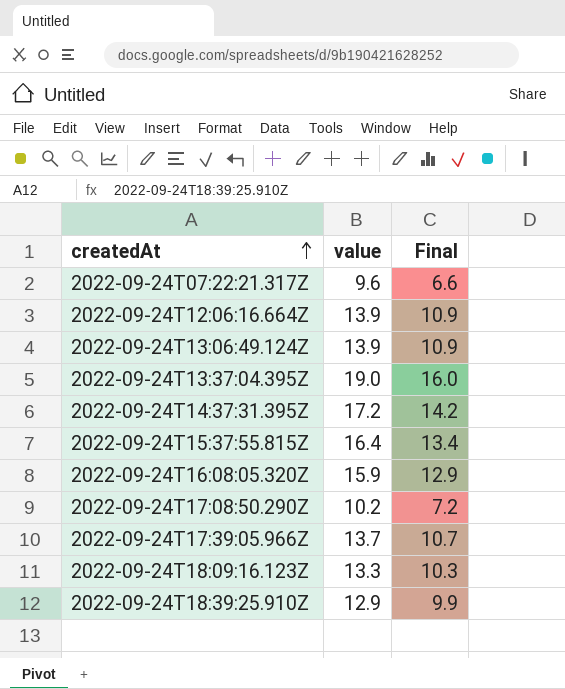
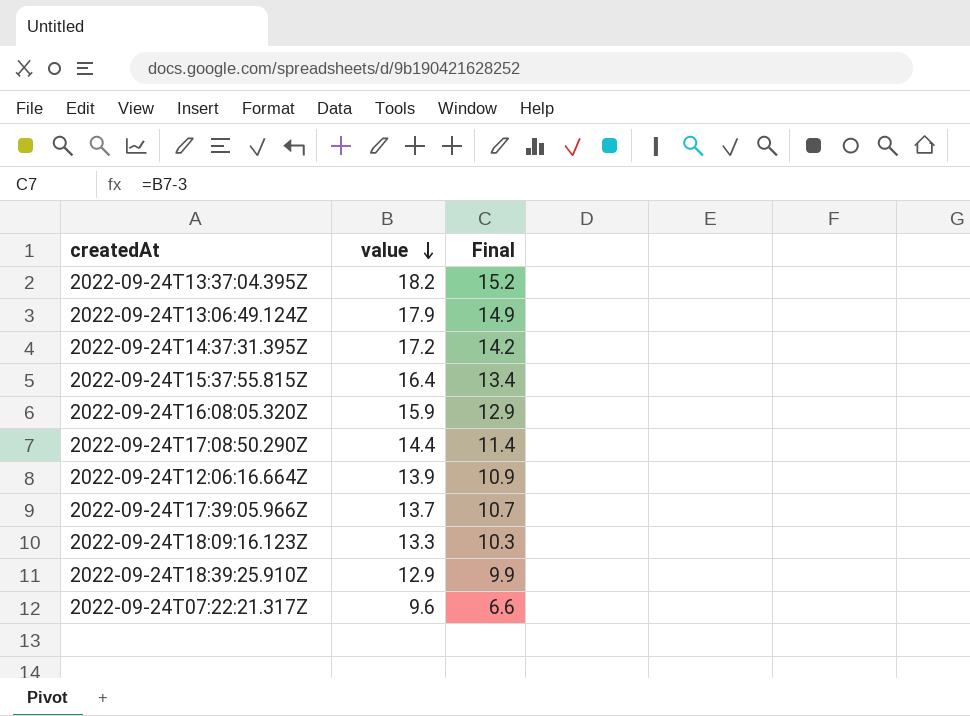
row order: createdAt ascending -> value descending
2022-09-24T13:37:04.395Z | value: 19.0 -> 18.2
2022-09-24T13:37:04.395Z | Final: 16.0 -> 15.2
2022-09-24T13:06:49.124Z | value: 13.9 -> 17.9
2022-09-24T13:06:49.124Z | Final: 10.9 -> 14.9
2022-09-24T17:08:50.290Z | value: 10.2 -> 14.4
2022-09-24T17:08:50.290Z | Final: 7.2 -> 11.4

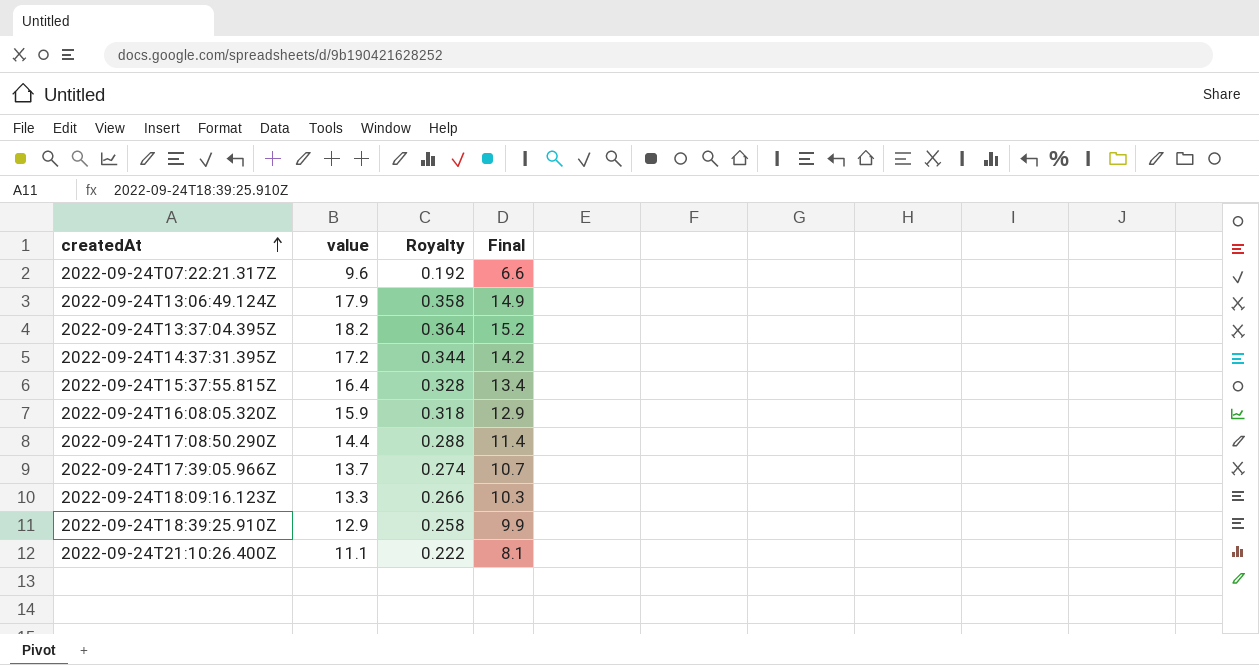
row order: value descending -> createdAt ascending
column Royalty | formula: none -> [value] * 0.02
row 2022-09-24T12:06:16.664Z: 13.9 | 10.9 -> none
row 2022-09-24T21:10:26.400Z: none -> 11.1 | 0.222 | 8.1

